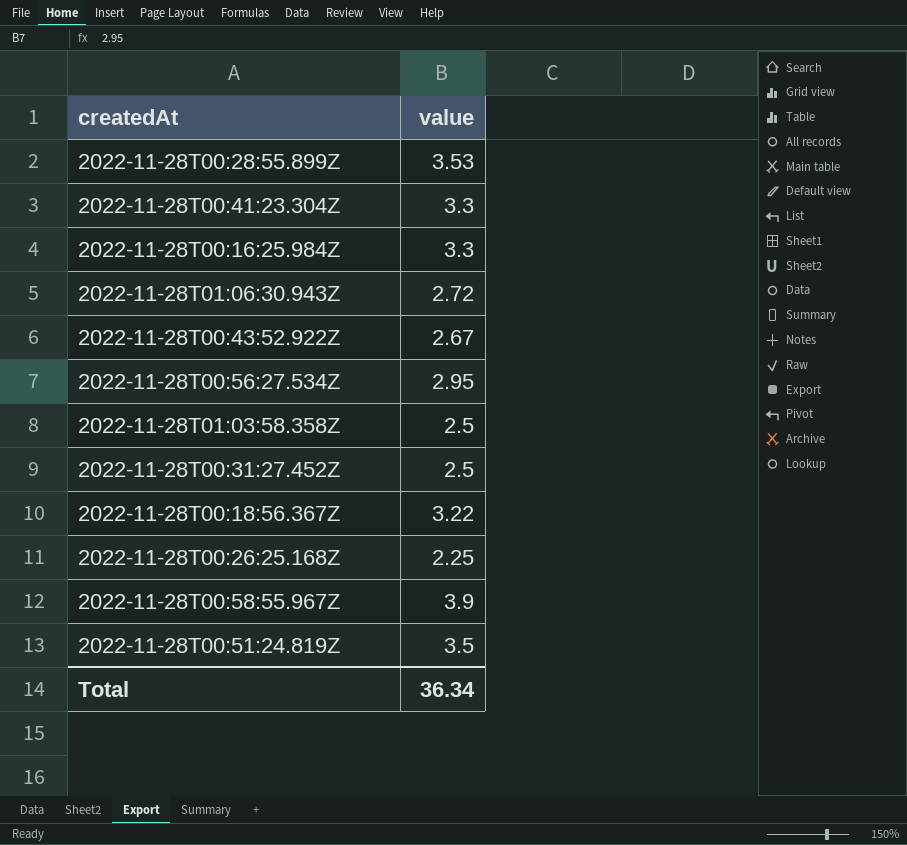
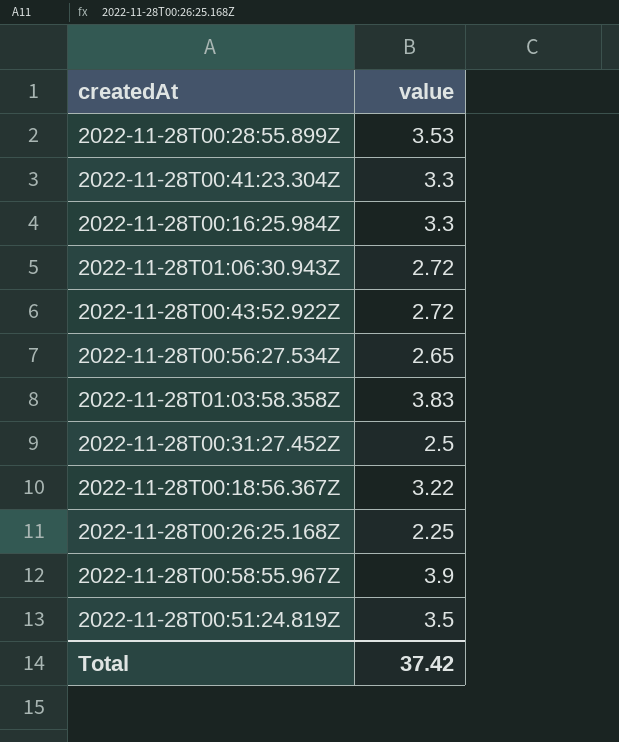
2022-11-28T00:43:52.922Z | value: 2.67 -> 2.72
2022-11-28T00:56:27.534Z | value: 2.95 -> 2.65
2022-11-28T01:03:58.358Z | value: 2.5 -> 3.83
Total | value: 36.34 -> 37.42

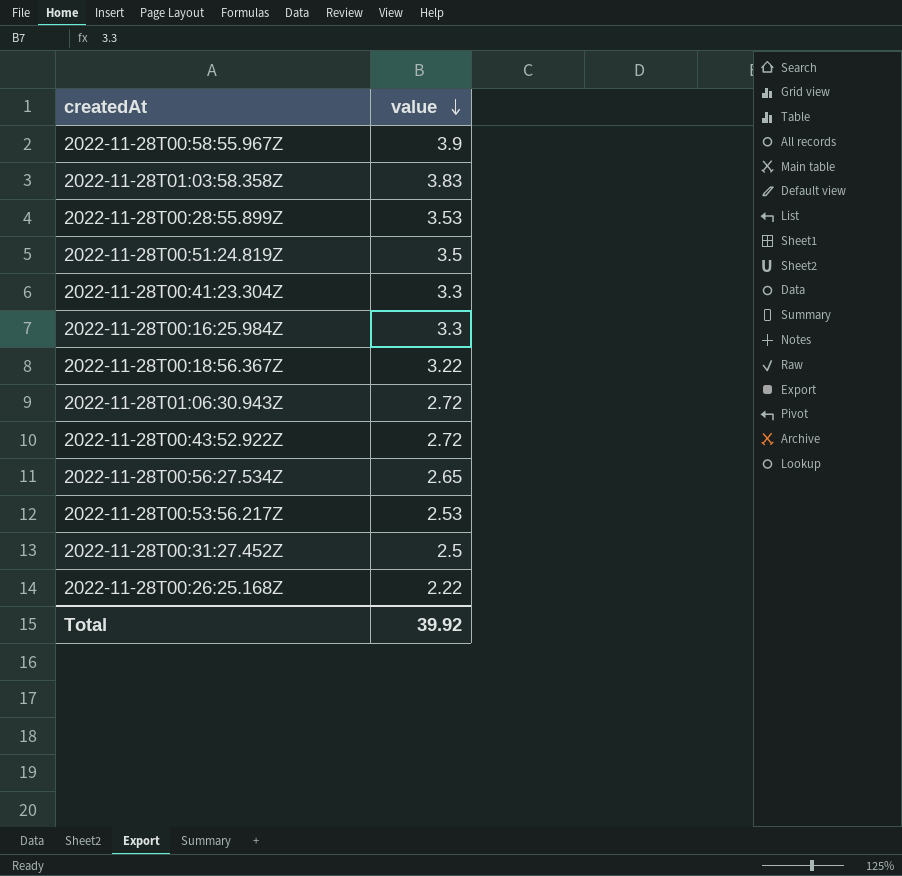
row order: none -> value descending
row 2022-11-28T00:53:56.217Z: none -> 2.53
2022-11-28T00:26:25.168Z | value: 2.25 -> 2.22
Total | value: 37.42 -> 39.92

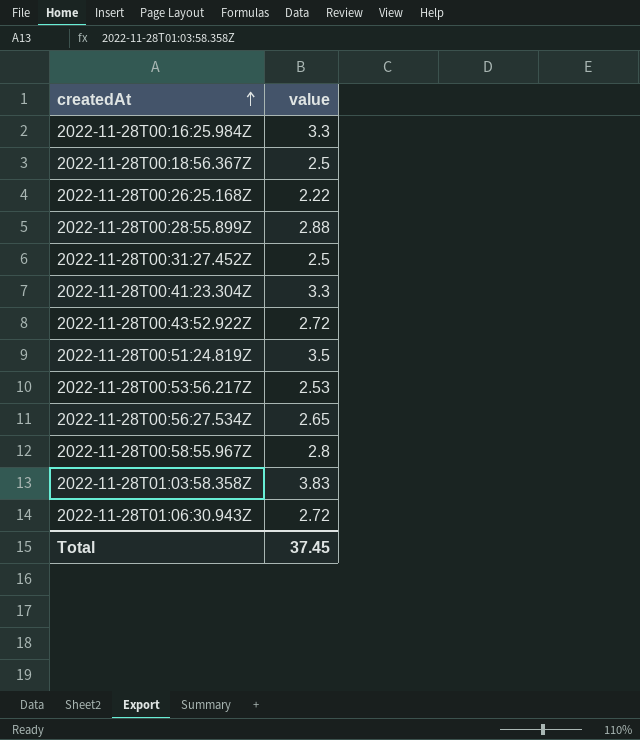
row order: value descending -> createdAt ascending
2022-11-28T00:18:56.367Z | value: 3.22 -> 2.5
2022-11-28T00:28:55.899Z | value: 3.53 -> 2.88
2022-11-28T00:58:55.967Z | value: 3.9 -> 2.8
Total | value: 39.92 -> 37.45

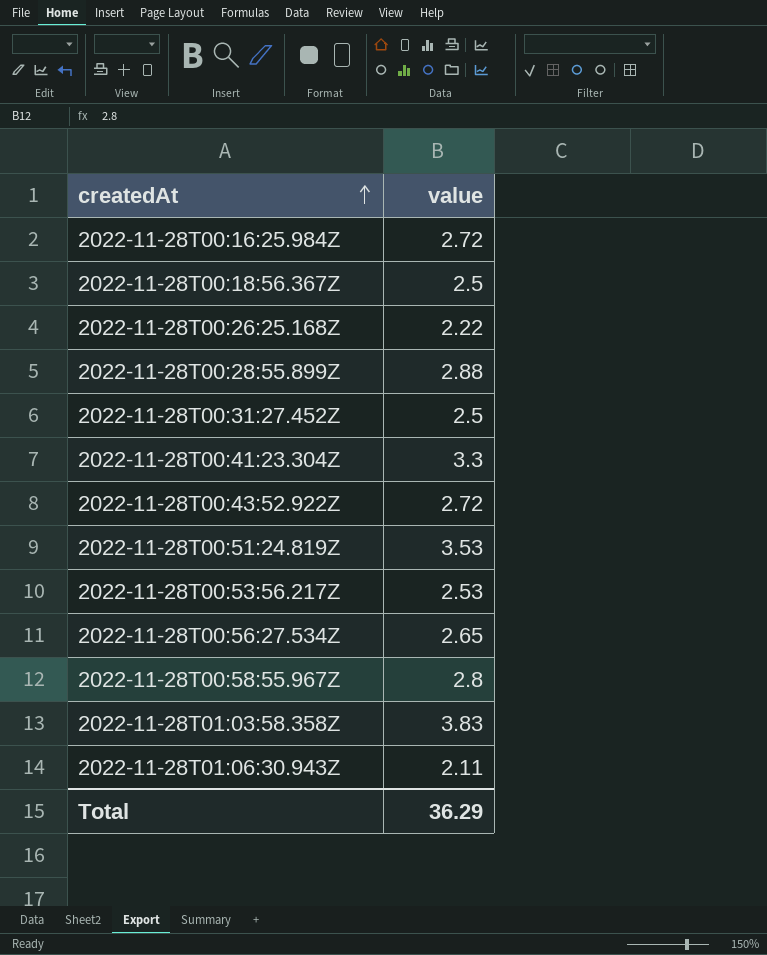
2022-11-28T00:16:25.984Z | value: 3.3 -> 2.72
2022-11-28T00:51:24.819Z | value: 3.5 -> 3.53
2022-11-28T01:06:30.943Z | value: 2.72 -> 2.11
Total | value: 37.45 -> 36.29

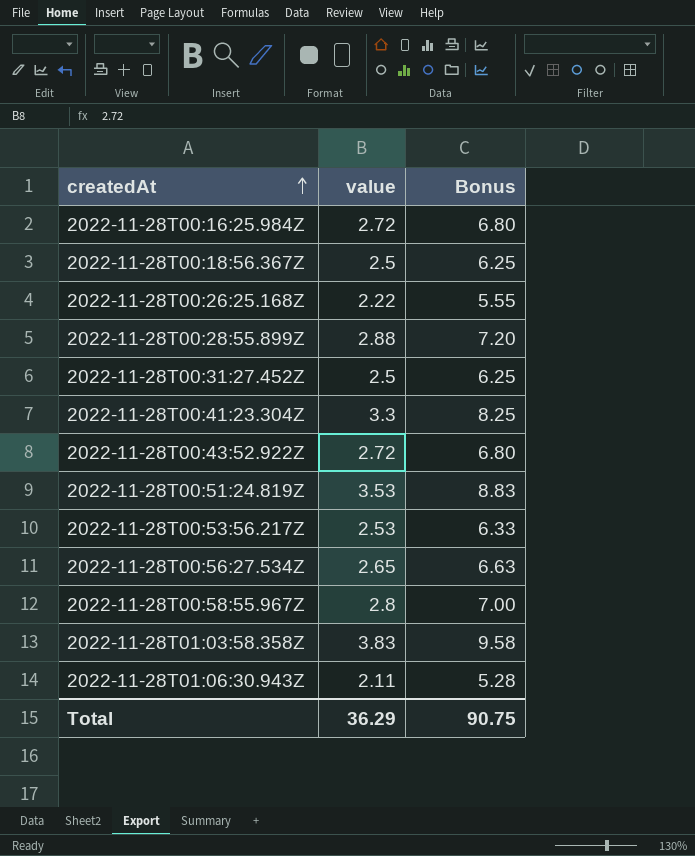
column Bonus | formula: none -> [value] * 2.5

